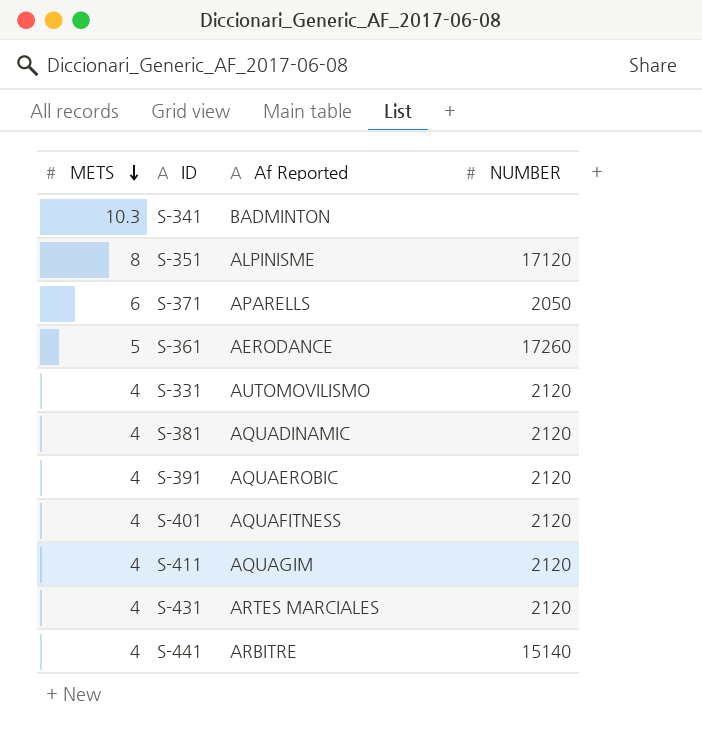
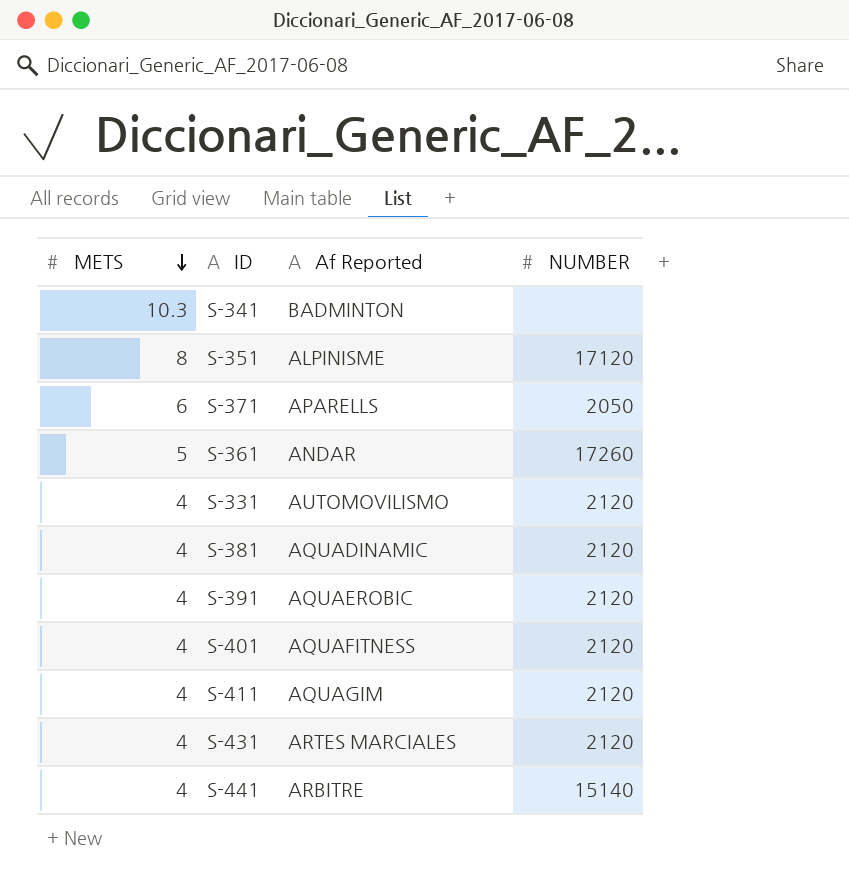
S-361 | Af Reported: AERODANCE -> ANDAR

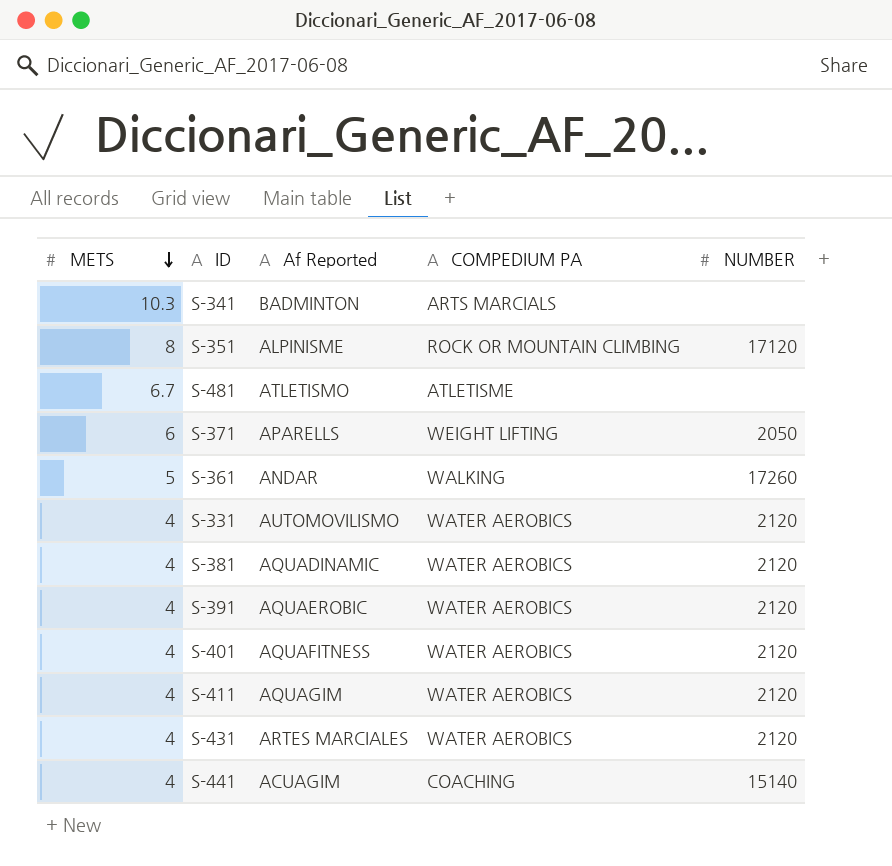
column COMPEDIUM PA | position: none -> 4
row S-481: none -> 6.7 | ATLETISMO | ATLETISME | none
S-441 | Af Reported: ARBITRE -> ACUAGIM

